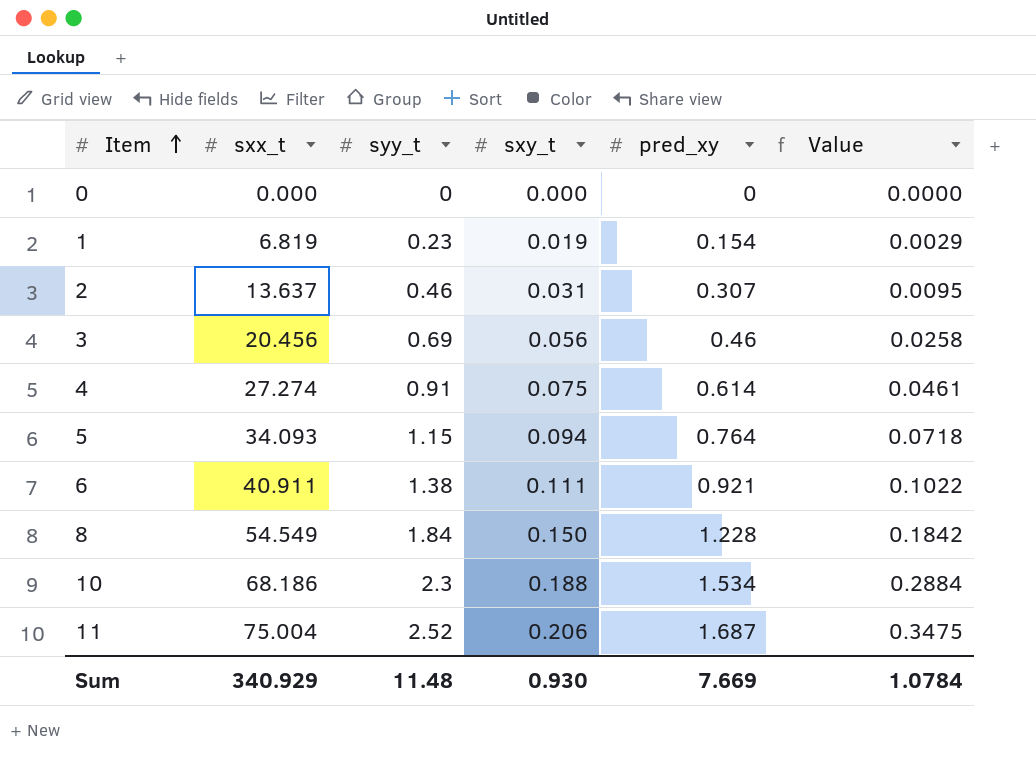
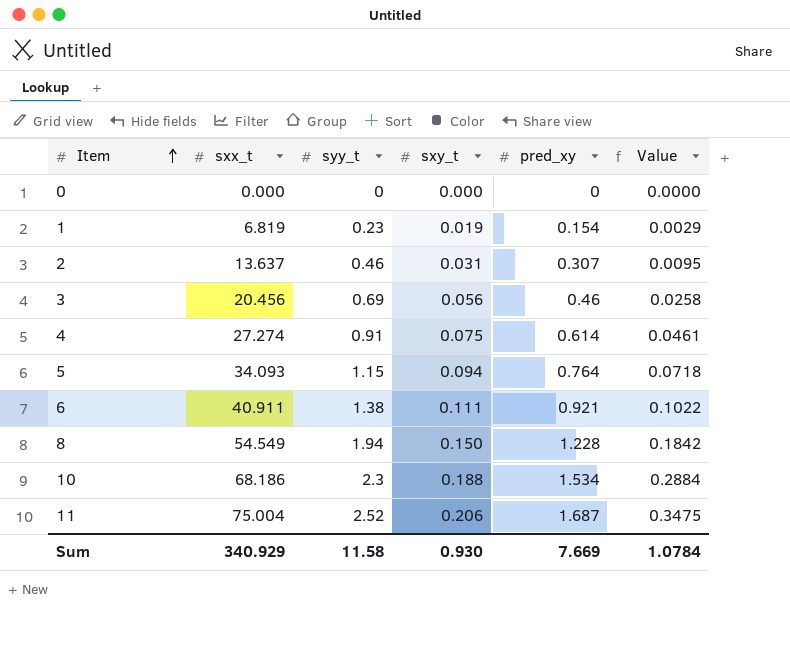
8 | syy_t: 1.84 -> 1.94
Sum | syy_t: 11.48 -> 11.58

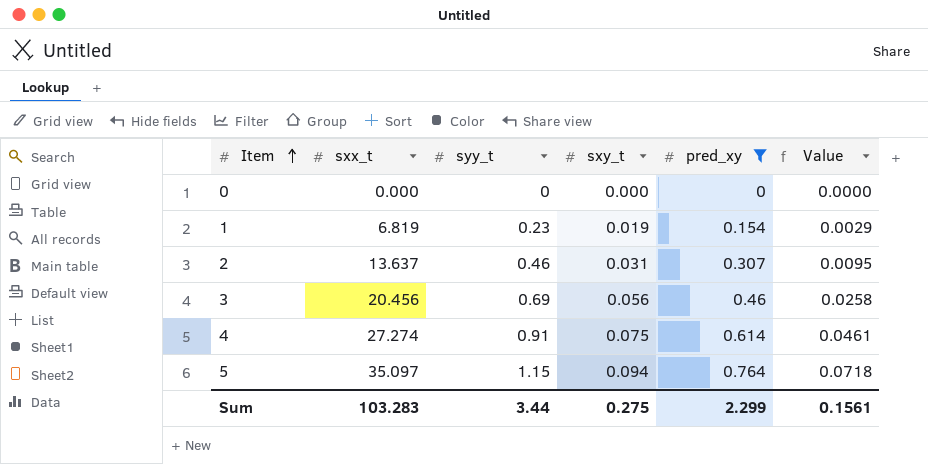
filter: none -> pred_xy <= 0.764
5 | sxx_t: 34.093 -> 35.097
Sum | sxx_t: 340.929 -> 103.283
Sum | syy_t: 11.58 -> 3.44
Sum | sxy_t: 0.930 -> 0.275
Sum | pred_xy: 7.669 -> 2.299
Sum | Value: 1.0784 -> 0.1561

